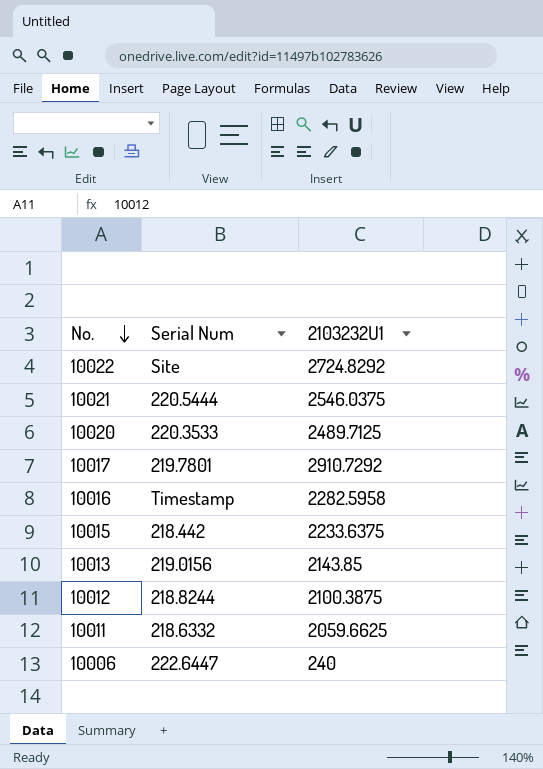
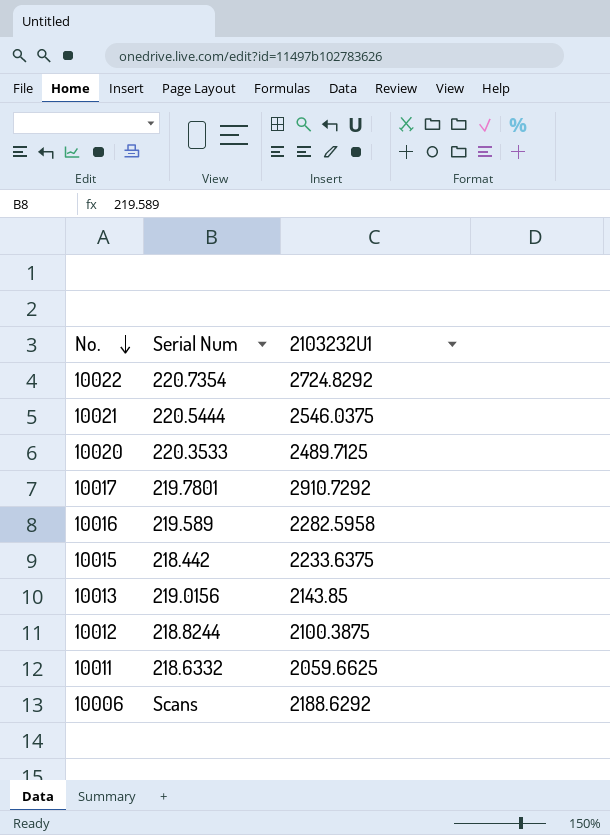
10022 | Serial Num: Site -> 220.7354
10016 | Serial Num: Timestamp -> 219.589
10006 | Serial Num: 222.6447 -> Scans
10006 | 2103232U1: 240 -> 2188.6292

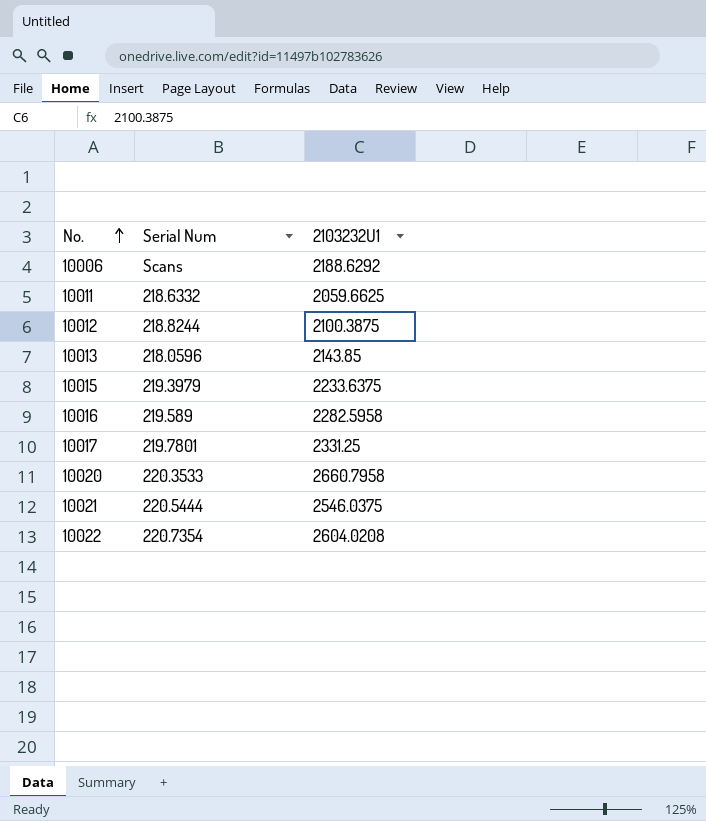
row order: No. descending -> No. ascending
10013 | Serial Num: 219.0156 -> 218.0596
10015 | Serial Num: 218.442 -> 219.3979
10017 | 2103232U1: 2910.7292 -> 2331.25
10020 | 2103232U1: 2489.7125 -> 2660.7958
10022 | 2103232U1: 2724.8292 -> 2604.0208

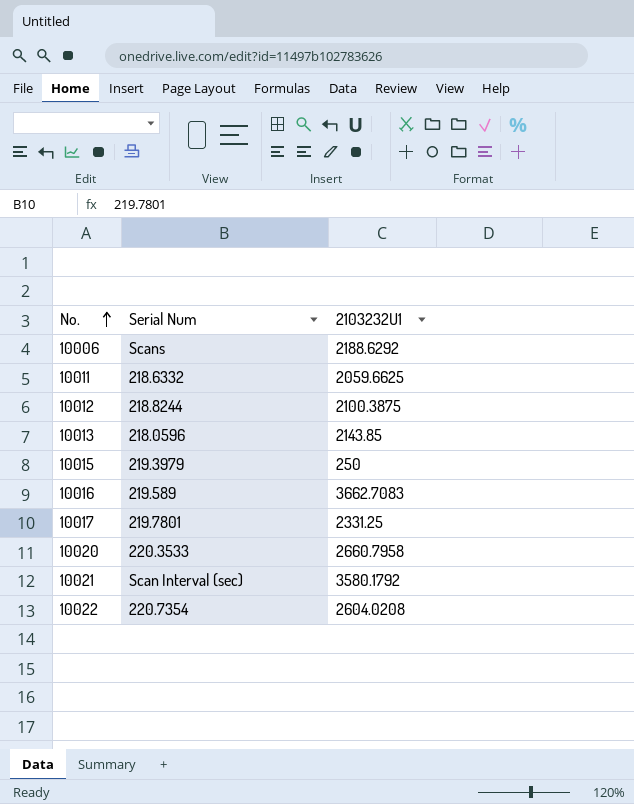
10015 | 2103232U1: 2233.6375 -> 250
10016 | 2103232U1: 2282.5958 -> 3662.7083
10021 | Serial Num: 220.5444 -> Scan Interval (sec)
10021 | 2103232U1: 2546.0375 -> 3580.1792

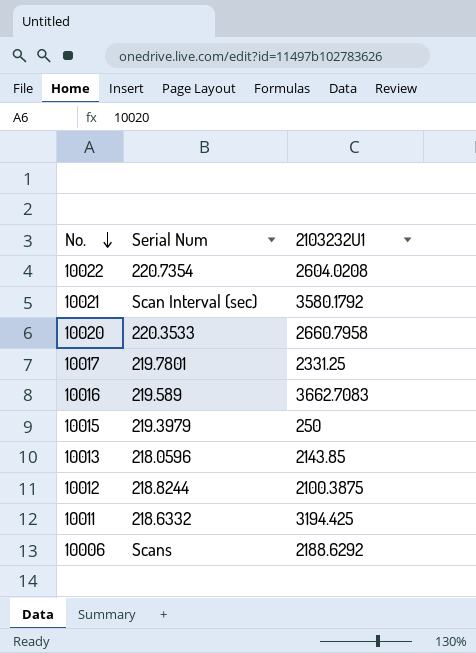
row order: No. ascending -> No. descending
10011 | 2103232U1: 2059.6625 -> 3194.425

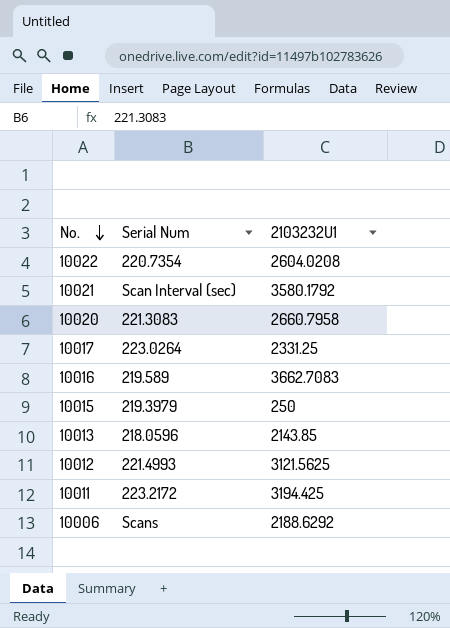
10020 | Serial Num: 220.3533 -> 221.3083
10017 | Serial Num: 219.7801 -> 223.0264
10012 | Serial Num: 218.8244 -> 221.4993
10012 | 2103232U1: 2100.3875 -> 3121.5625
10011 | Serial Num: 218.6332 -> 223.2172

